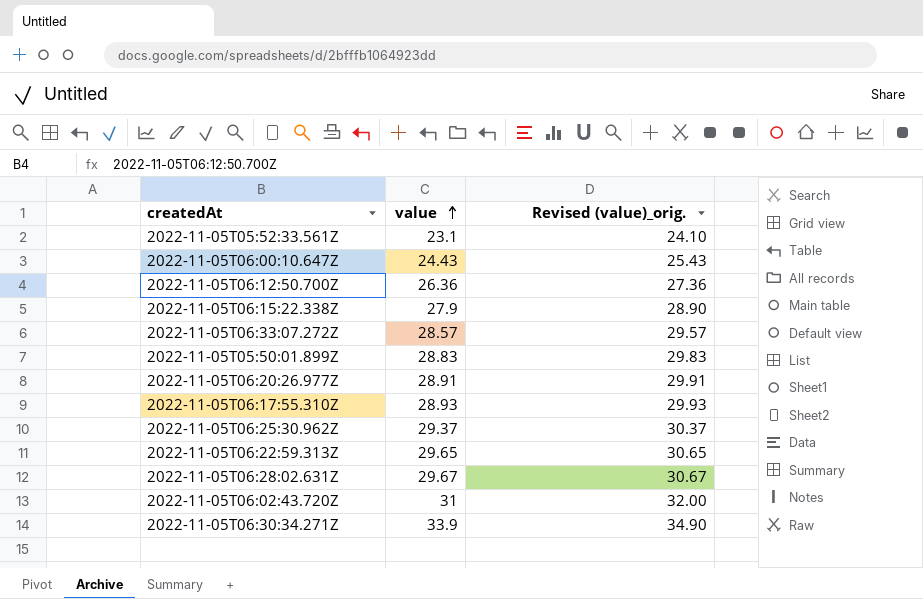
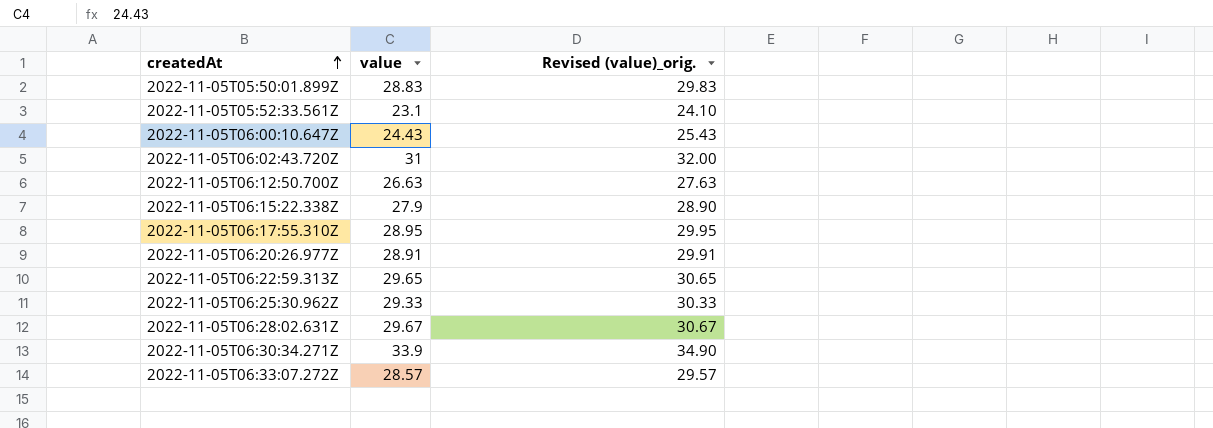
row order: value ascending -> createdAt ascending
2022-11-05T06:12:50.700Z | value: 26.36 -> 26.63
2022-11-05T06:12:50.700Z | Revised (value)_orig.: 27.36 -> 27.63
2022-11-05T06:17:55.310Z | value: 28.93 -> 28.95
2022-11-05T06:17:55.310Z | Revised (value)_orig.: 29.93 -> 29.95
2022-11-05T06:25:30.962Z | value: 29.37 -> 29.33
2022-11-05T06:25:30.962Z | Revised (value)_orig.: 30.37 -> 30.33

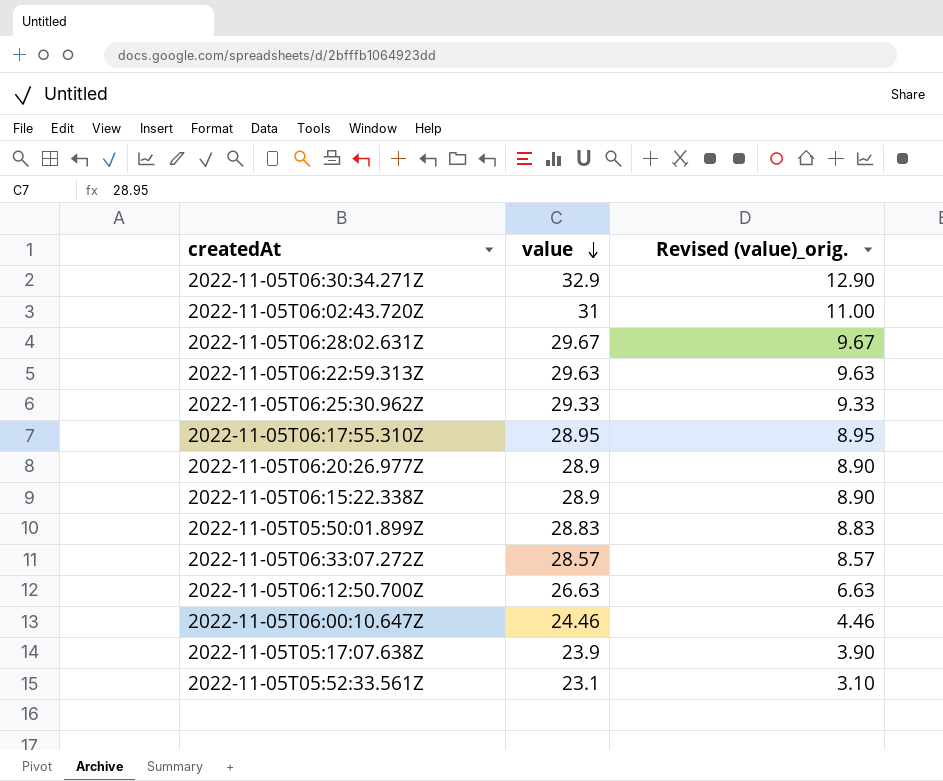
row order: createdAt ascending -> value descending
column Revised (value)_orig. | formula: [value] + 1 -> [value] - 20
2022-11-05T06:30:34.271Z | value: 33.9 -> 32.9
2022-11-05T06:22:59.313Z | value: 29.65 -> 29.63
2022-11-05T06:20:26.977Z | value: 28.91 -> 28.9
2022-11-05T06:15:22.338Z | value: 27.9 -> 28.9
2022-11-05T06:00:10.647Z | value: 24.43 -> 24.46
row 2022-11-05T05:17:07.638Z: none -> 23.9 | 3.90

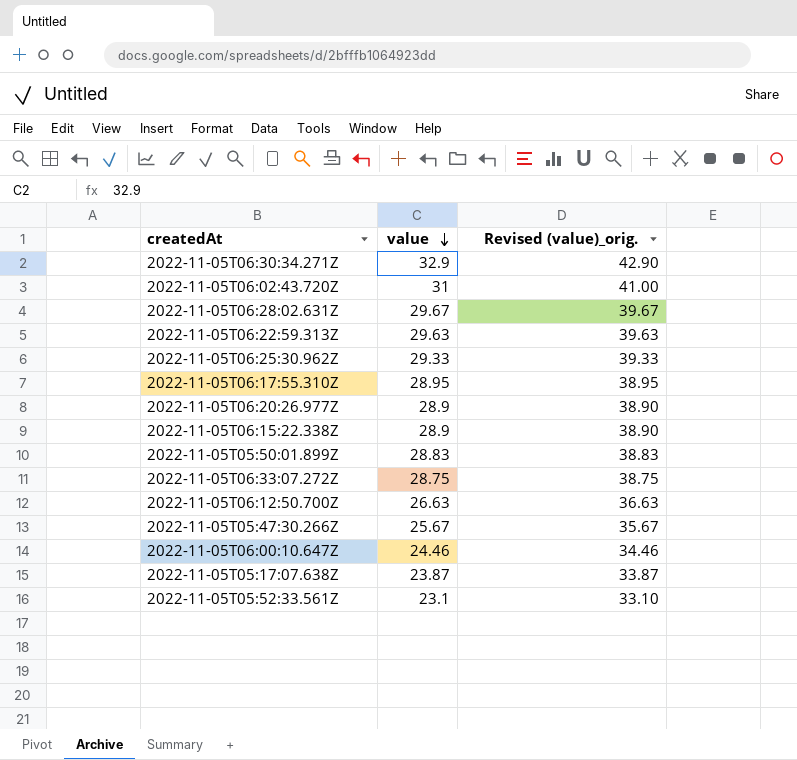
column Revised (value)_orig. | formula: [value] - 20 -> [value] + 10
2022-11-05T06:33:07.272Z | value: 28.57 -> 28.75
row 2022-11-05T05:47:30.266Z: none -> 25.67 | 35.67
2022-11-05T05:17:07.638Z | value: 23.9 -> 23.87

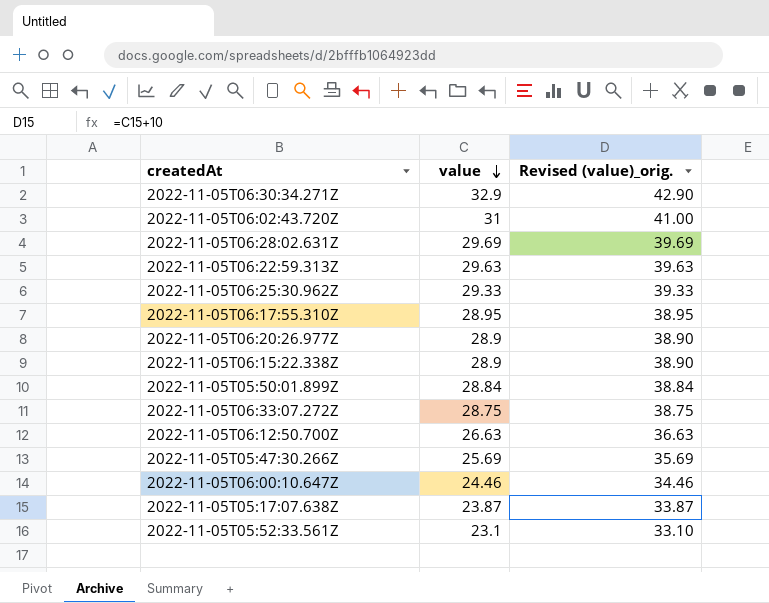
2022-11-05T06:28:02.631Z | value: 29.67 -> 29.69
2022-11-05T06:28:02.631Z | Revised (value)_orig.: 39.67 -> 39.69
2022-11-05T05:50:01.899Z | value: 28.83 -> 28.84
2022-11-05T05:50:01.899Z | Revised (value)_orig.: 38.83 -> 38.84
2022-11-05T05:47:30.266Z | value: 25.67 -> 25.69
2022-11-05T05:47:30.266Z | Revised (value)_orig.: 35.67 -> 35.69

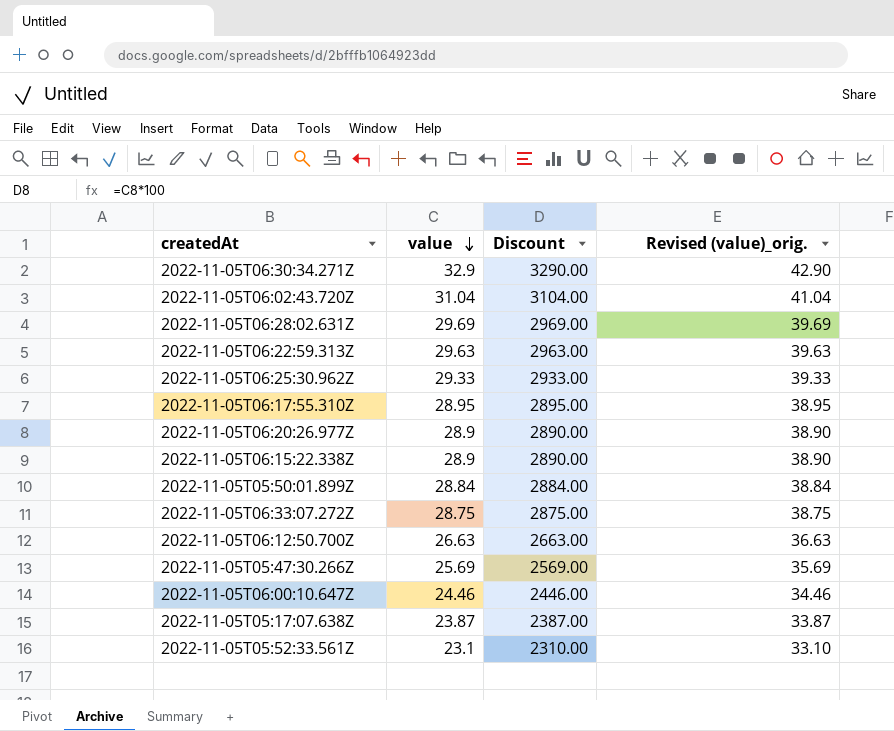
column Discount | formula: none -> [value] * 100
2022-11-05T06:02:43.720Z | value: 31 -> 31.04
2022-11-05T06:02:43.720Z | Revised (value)_orig.: 41.00 -> 41.04

